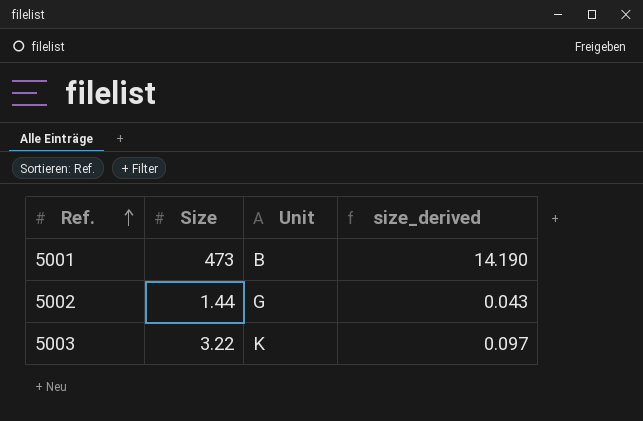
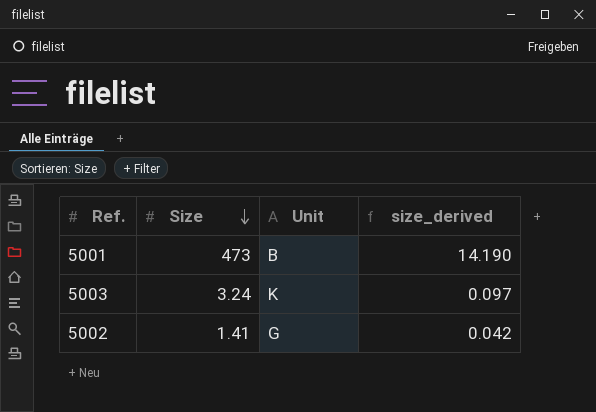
row order: Ref. ascending -> Size descending
5003 | Size: 3.22 -> 3.24
5002 | Size: 1.44 -> 1.41
5002 | size_derived: 0.043 -> 0.042

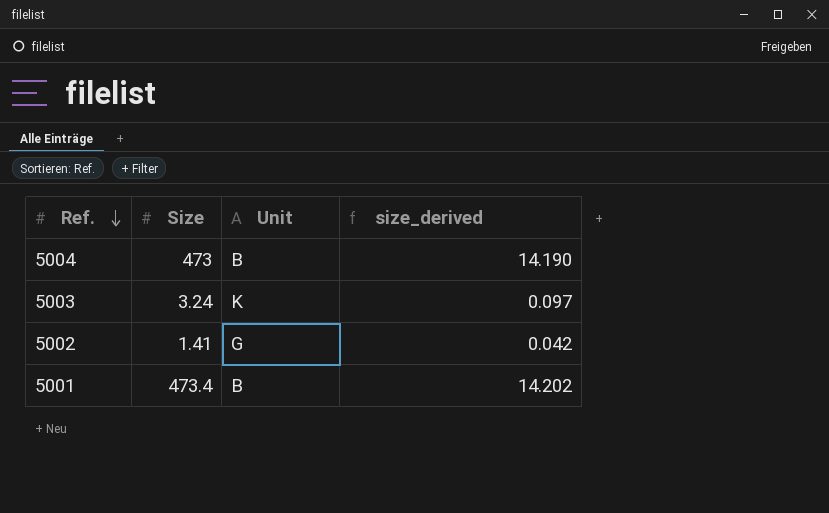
row order: Size descending -> Ref. descending
row 5004: none -> 473 | B | 14.190
5001 | Size: 473 -> 473.4
5001 | size_derived: 14.190 -> 14.202

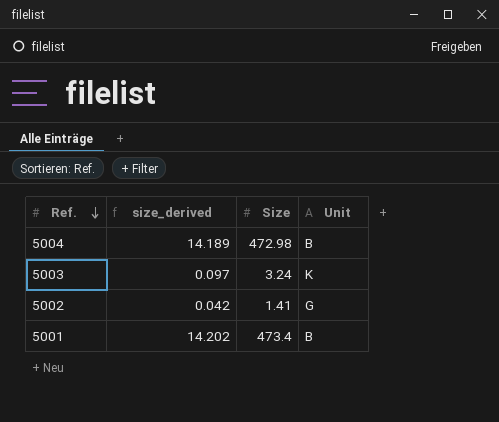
column size_derived | position: 4 -> 2
5004 | size_derived: 14.190 -> 14.189
5004 | Size: 473 -> 472.98

